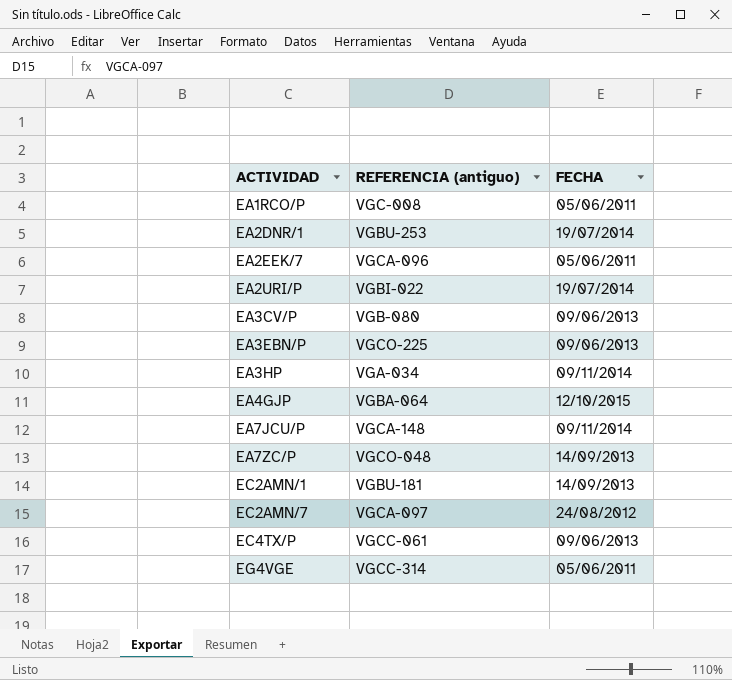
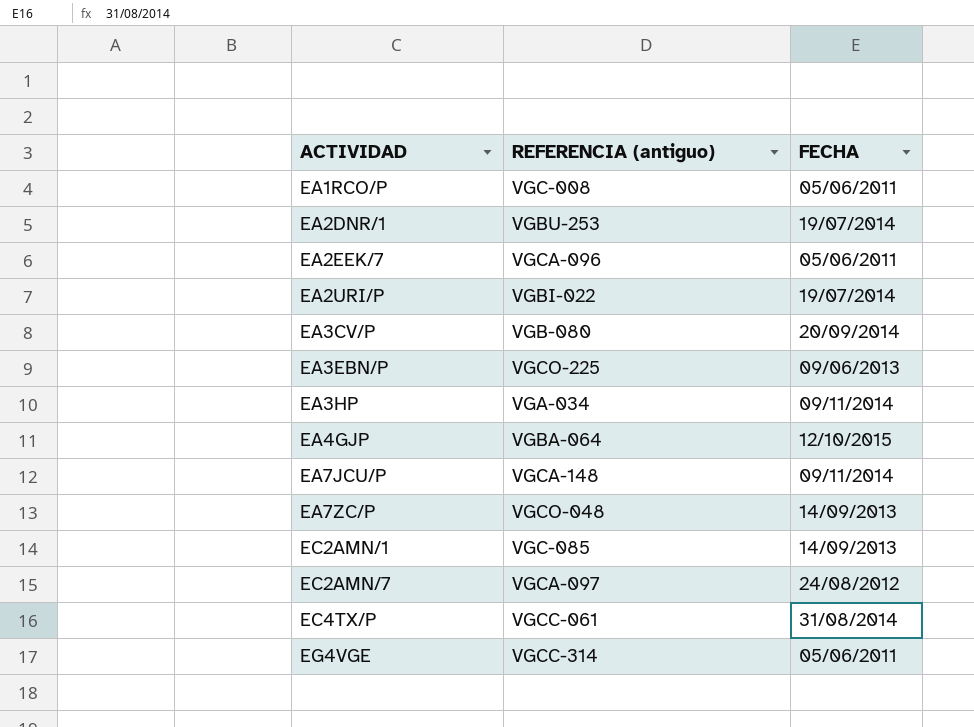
EA3CV/P | FECHA: 09/06/2013 -> 20/09/2014
EC2AMN/1 | REFERENCIA (antiguo): VGBU-181 -> VGC-085
EC4TX/P | FECHA: 09/06/2013 -> 31/08/2014

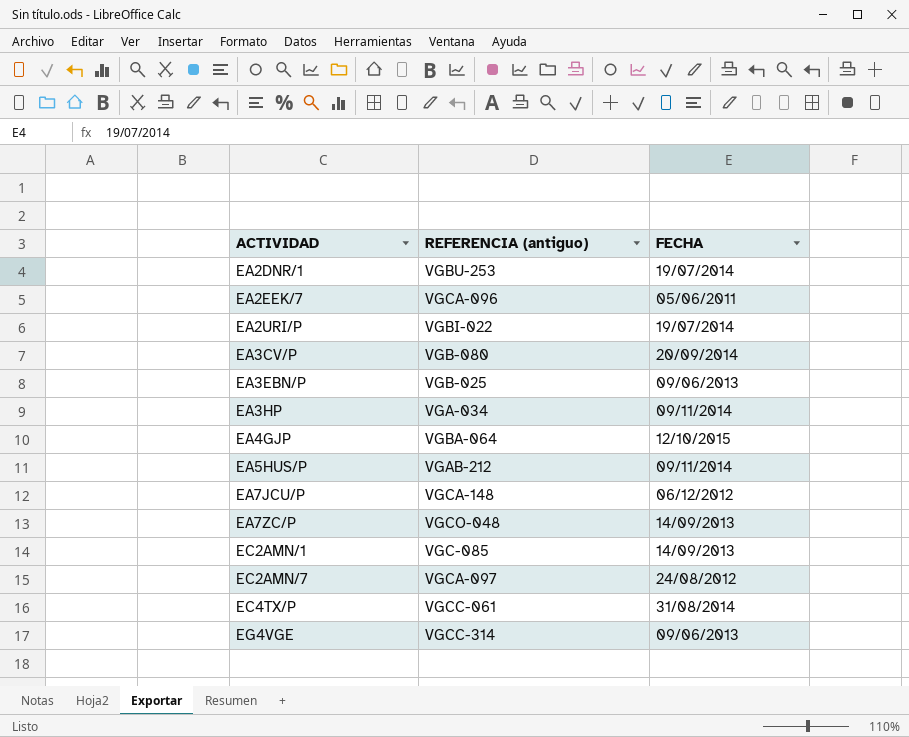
row EA1RCO/P: VGC-008 | 05/06/2011 -> none
EA3EBN/P | REFERENCIA (antiguo): VGCO-225 -> VGB-025
row EA5HUS/P: none -> VGAB-212 | 09/11/2014
EA7JCU/P | FECHA: 09/11/2014 -> 06/12/2012
EG4VGE | FECHA: 05/06/2011 -> 09/06/2013

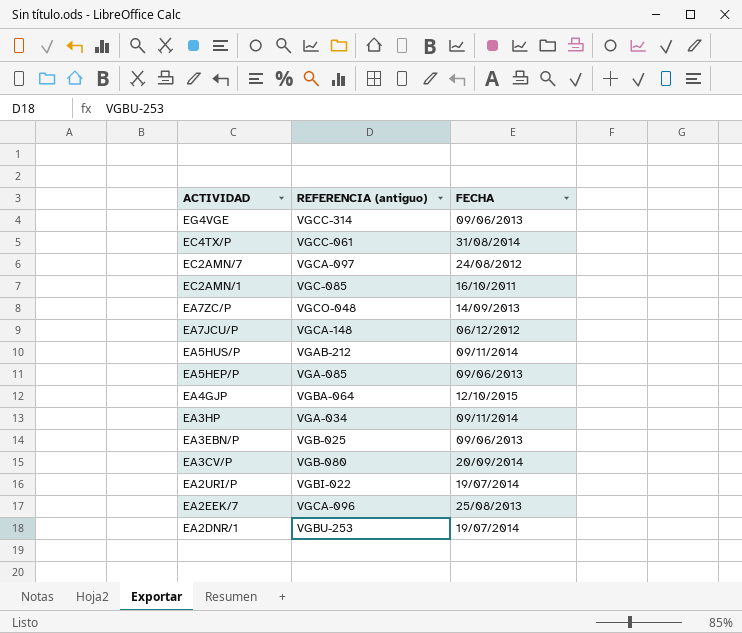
row order: ACTIVIDAD ascending -> ACTIVIDAD descending
EC2AMN/1 | FECHA: 14/09/2013 -> 16/10/2011
row EA5HEP/P: none -> VGA-085 | 09/06/2013
EA2EEK/7 | FECHA: 05/06/2011 -> 25/08/2013

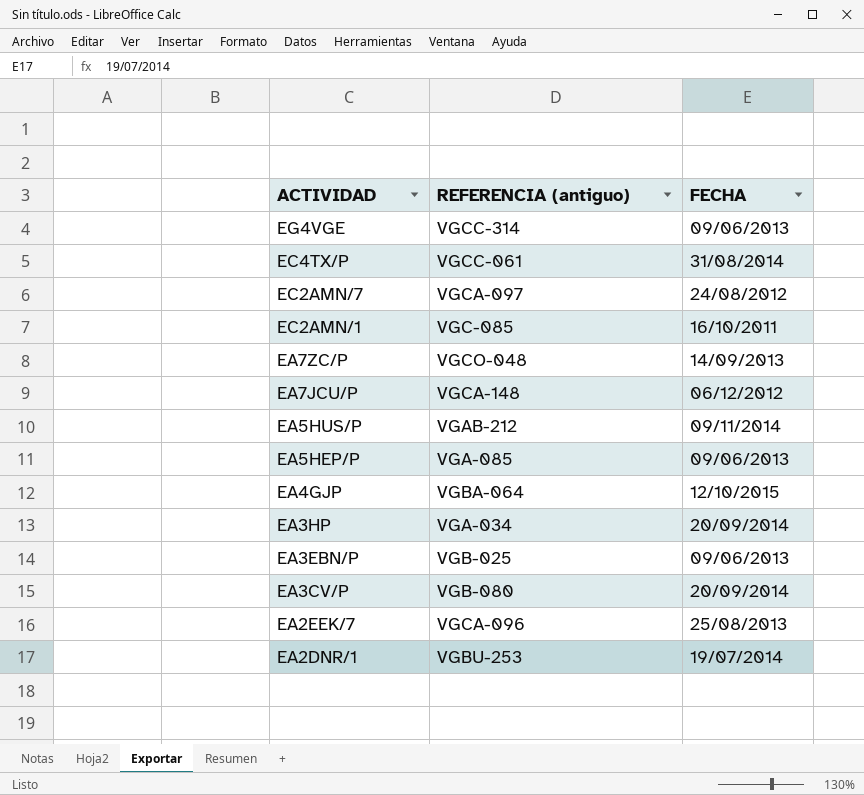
row EA2URI/P: VGBI-022 | 19/07/2014 -> none
EA3HP | FECHA: 09/11/2014 -> 20/09/2014

